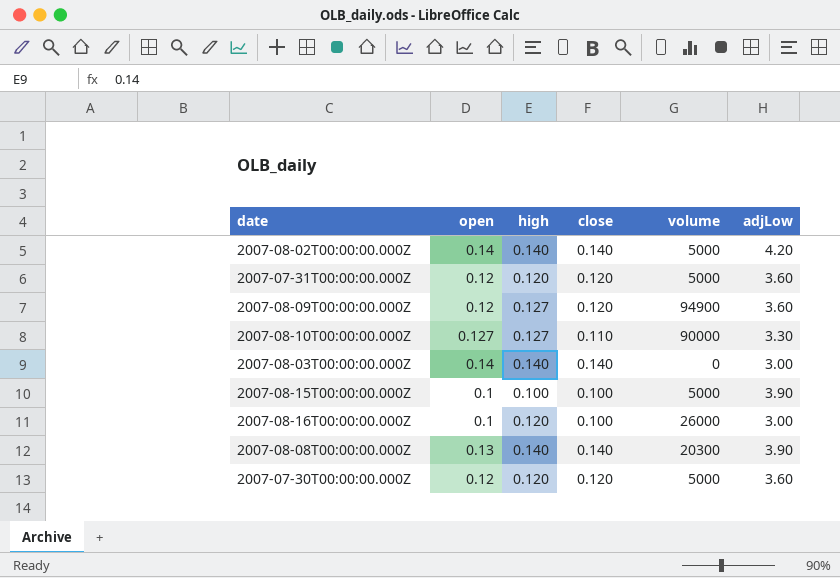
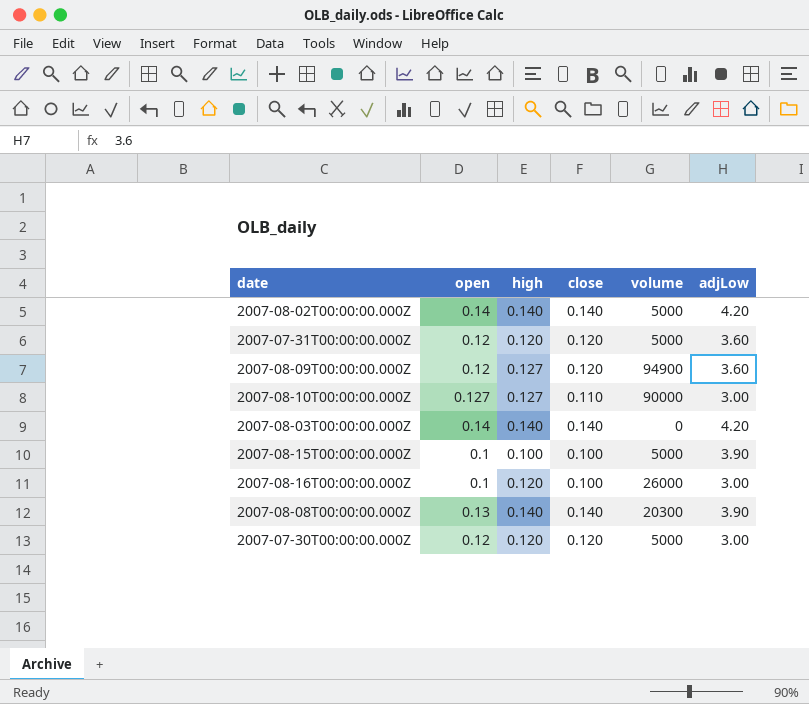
2007-08-10T00:00:00.000Z | adjLow: 3.30 -> 3.00
2007-08-03T00:00:00.000Z | adjLow: 3.00 -> 4.20
2007-07-30T00:00:00.000Z | adjLow: 3.60 -> 3.00

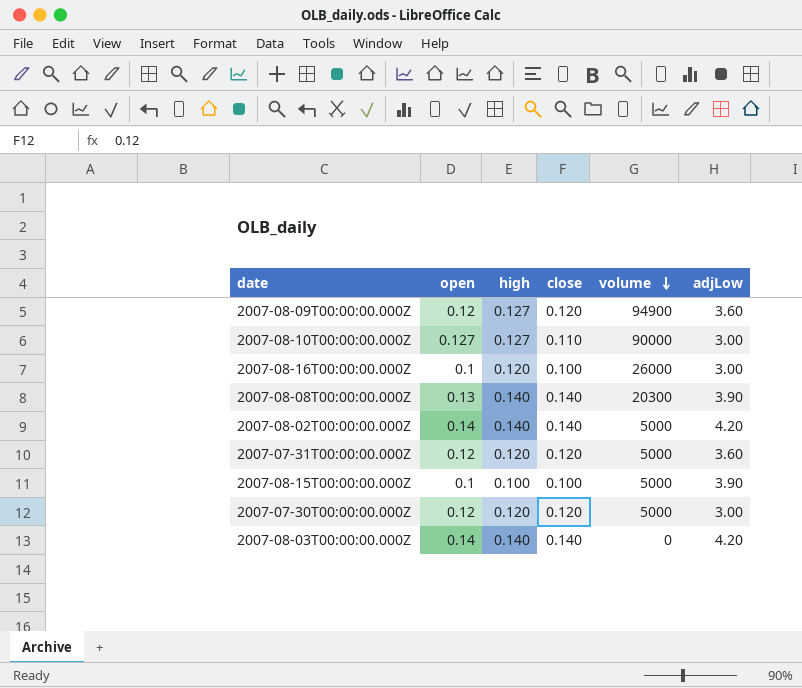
row order: none -> volume descending

